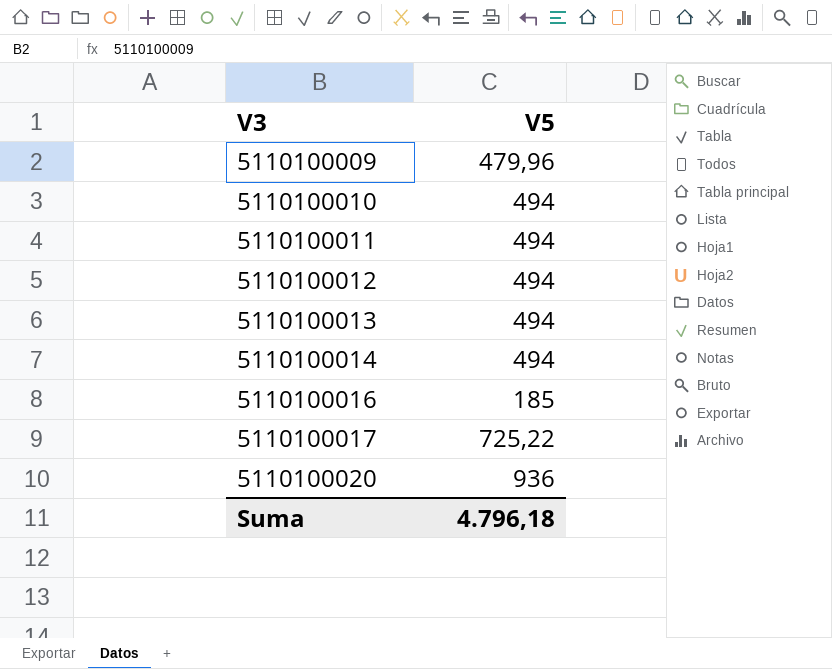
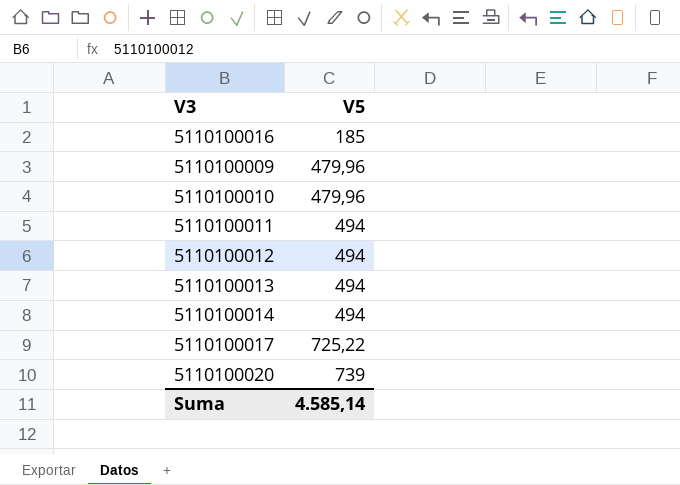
row order: V3 ascending -> V5 ascending
5110100010 | V5: 494 -> 479,96
5110100020 | V5: 936 -> 739
Suma | V5: 4.796,18 -> 4.585,14

